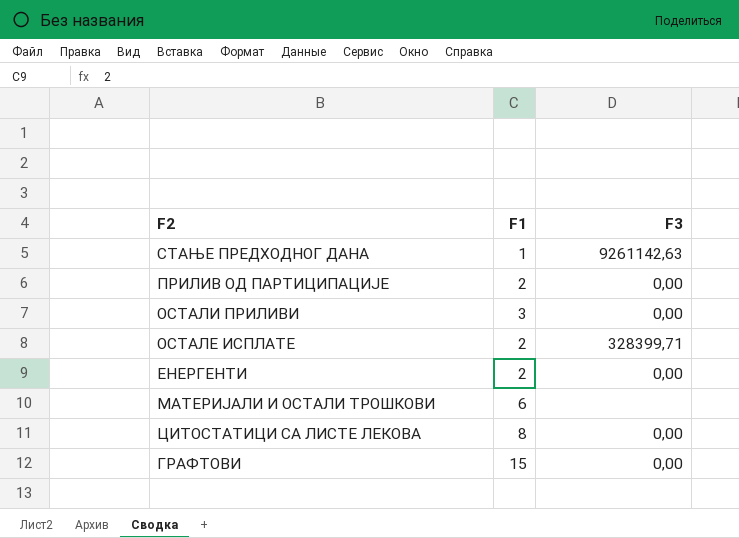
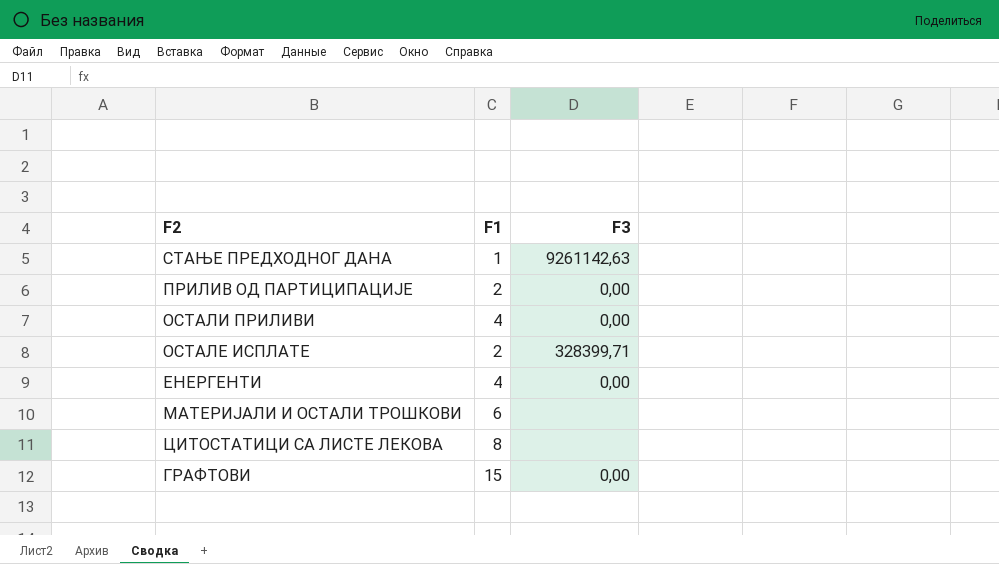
ОСТАЛИ ПРИЛИВИ | F1: 3 -> 4
ЕНЕРГЕНТИ | F1: 2 -> 4
ЦИТОСТАТИЦИ СА ЛИСТЕ ЛЕКОВА | F3: 0,00 -> none

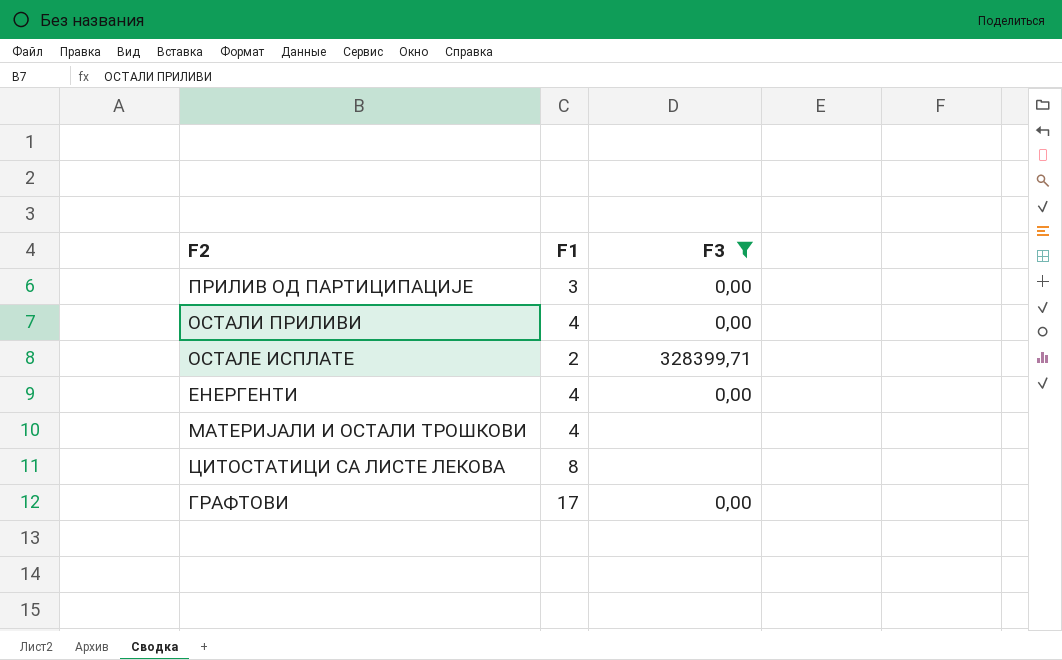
filter: none -> F3 != 9261142,63
ПРИЛИВ ОД ПАРТИЦИПАЦИЈЕ | F1: 2 -> 3
МАТЕРИЈАЛИ И ОСТАЛИ ТРОШКОВИ | F1: 6 -> 4
ГРАФТОВИ | F1: 15 -> 17

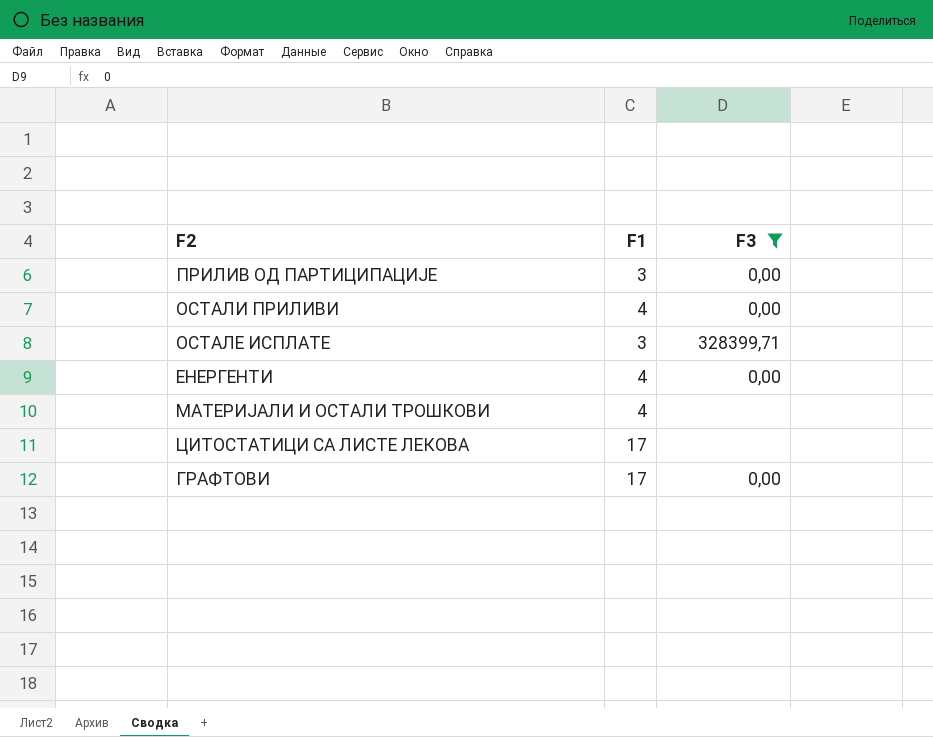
ОСТАЛЕ ИСПЛАТЕ | F1: 2 -> 3
ЦИТОСТАТИЦИ СА ЛИСТЕ ЛЕКОВА | F1: 8 -> 17

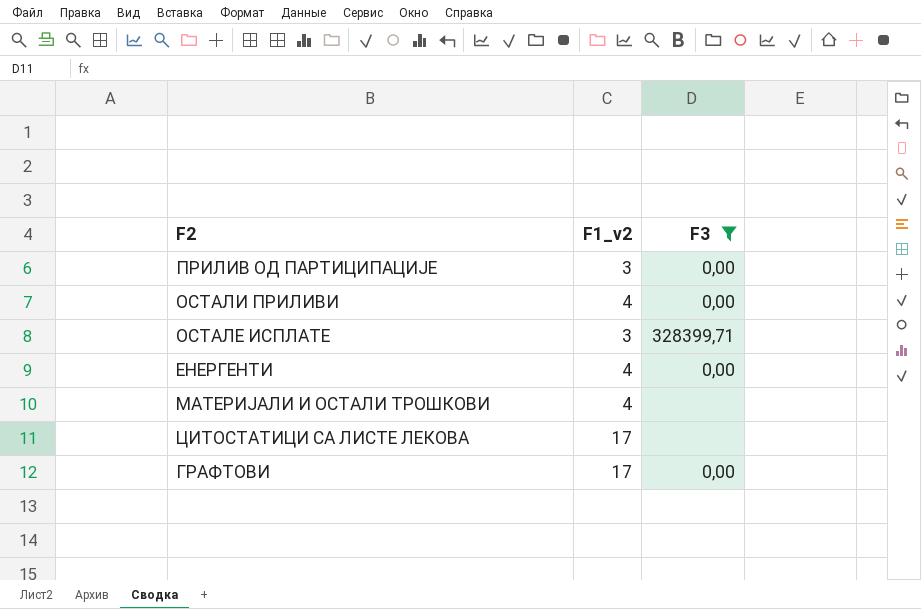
column name: F1 -> F1_v2

